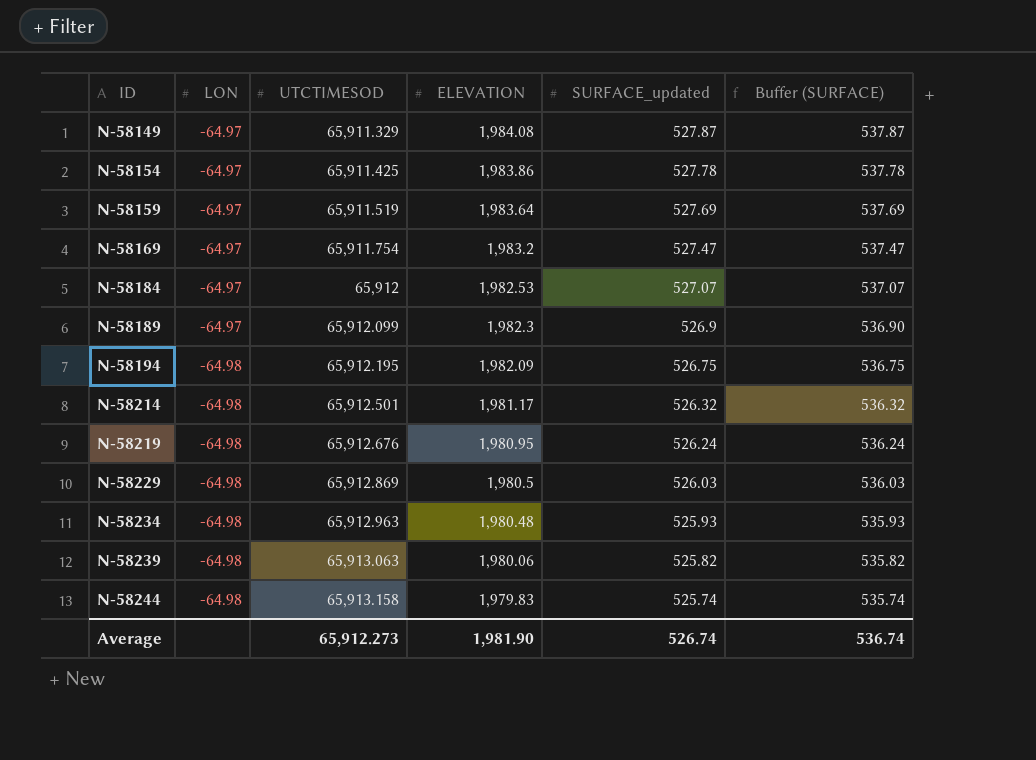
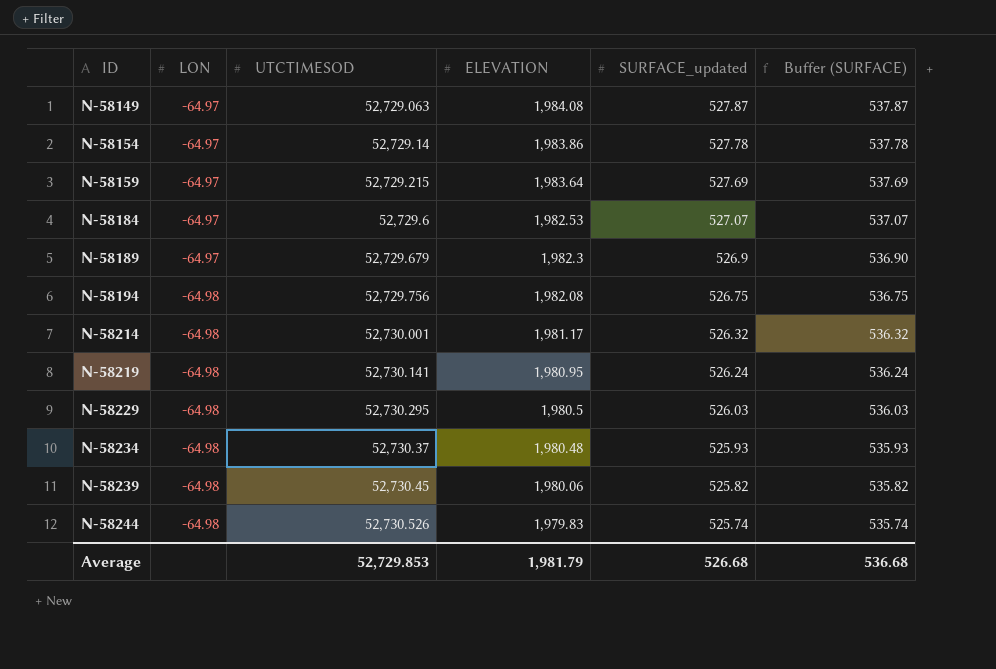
row N-58169: -64.97 | 65,911.754 | 1,983.2 | 527.47 | 537.47 -> none
N-58149 | UTCTIMESOD: 65,911.329 -> 52,729.063
N-58154 | UTCTIMESOD: 65,911.425 -> 52,729.14
N-58159 | UTCTIMESOD: 65,911.519 -> 52,729.215
N-58184 | UTCTIMESOD: 65,912 -> 52,729.6
N-58189 | UTCTIMESOD: 65,912.099 -> 52,729.679
N-58194 | UTCTIMESOD: 65,912.195 -> 52,729.756
N-58194 | ELEVATION: 1,982.09 -> 1,982.08
N-58214 | UTCTIMESOD: 65,912.501 -> 52,730.001
N-58219 | UTCTIMESOD: 65,912.676 -> 52,730.141
N-58229 | UTCTIMESOD: 65,912.869 -> 52,730.295
N-58234 | UTCTIMESOD: 65,912.963 -> 52,730.37
N-58239 | UTCTIMESOD: 65,913.063 -> 52,730.45
N-58244 | UTCTIMESOD: 65,913.158 -> 52,730.526
Average | UTCTIMESOD: 65,912.273 -> 52,729.853
Average | ELEVATION: 1,981.90 -> 1,981.79
Average | SURFACE_updated: 526.74 -> 526.68
Average | Buffer (SURFACE): 536.74 -> 536.68

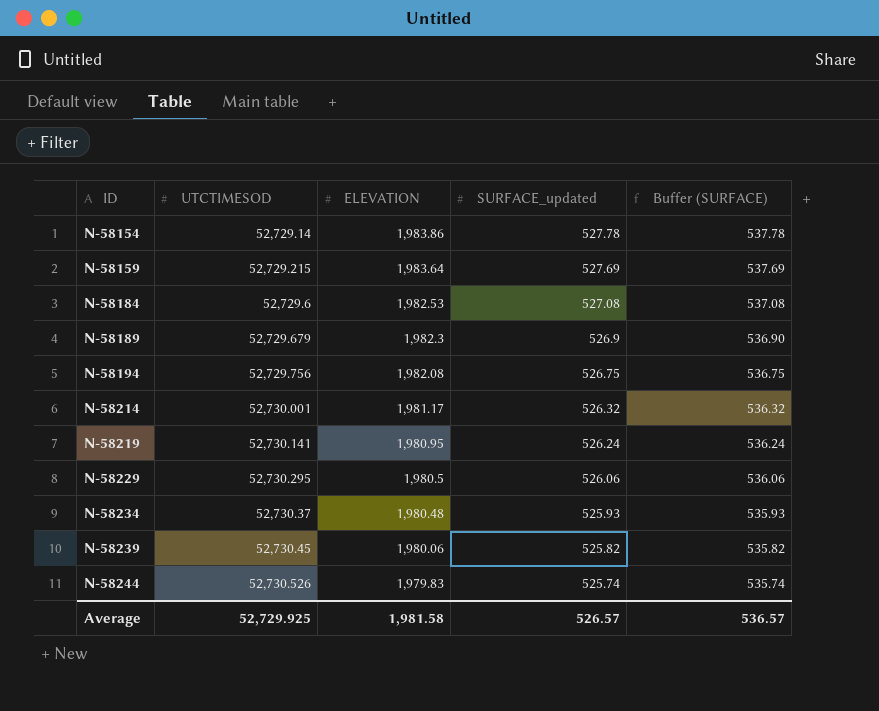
column LON | position: 2 -> none
row N-58149: -64.97 | 52,729.063 | 1,984.08 | 527.87 | 537.87 -> none
N-58184 | SURFACE_updated: 527.07 -> 527.08
N-58184 | Buffer (SURFACE): 537.07 -> 537.08
N-58229 | SURFACE_updated: 526.03 -> 526.06
N-58229 | Buffer (SURFACE): 536.03 -> 536.06
Average | UTCTIMESOD: 52,729.853 -> 52,729.925
Average | ELEVATION: 1,981.79 -> 1,981.58
Average | SURFACE_updated: 526.68 -> 526.57
Average | Buffer (SURFACE): 536.68 -> 536.57

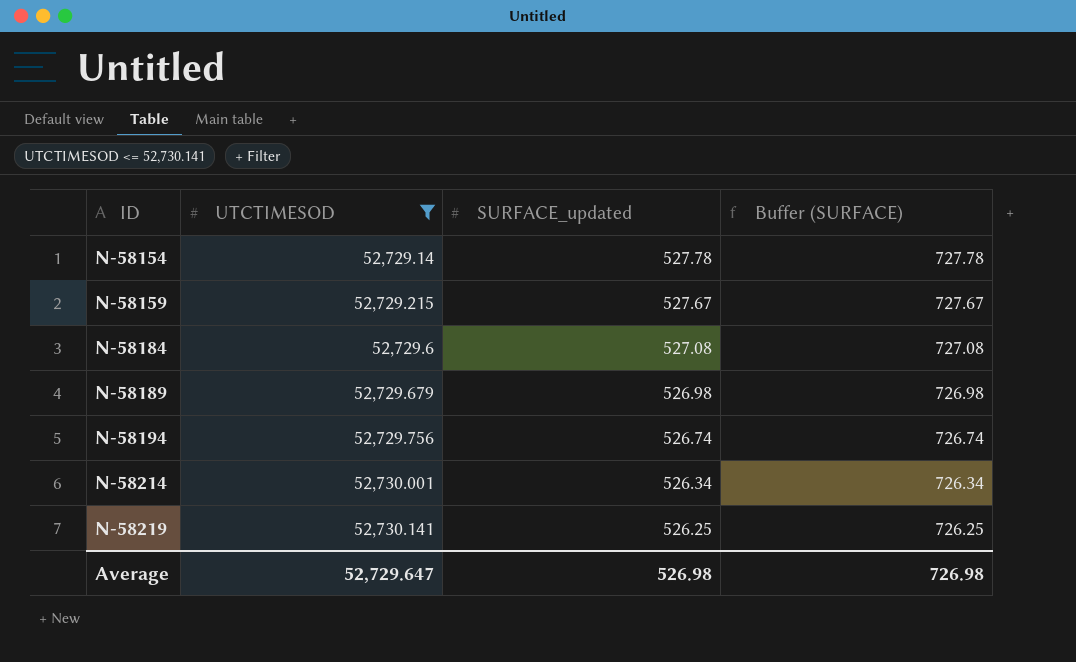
filter: none -> UTCTIMESOD <= 52,730.141
column ELEVATION | position: 3 -> none
column Buffer (SURFACE) | formula: [SURFACE_updated] + 10 -> [SURFACE_updated] + 200
N-58159 | SURFACE_updated: 527.69 -> 527.67
N-58189 | SURFACE_updated: 526.9 -> 526.98
N-58194 | SURFACE_updated: 526.75 -> 526.74
N-58214 | SURFACE_updated: 526.32 -> 526.34
N-58219 | SURFACE_updated: 526.24 -> 526.25
Average | UTCTIMESOD: 52,729.925 -> 52,729.647
Average | SURFACE_updated: 526.57 -> 526.98
Average | Buffer (SURFACE): 536.57 -> 726.98

